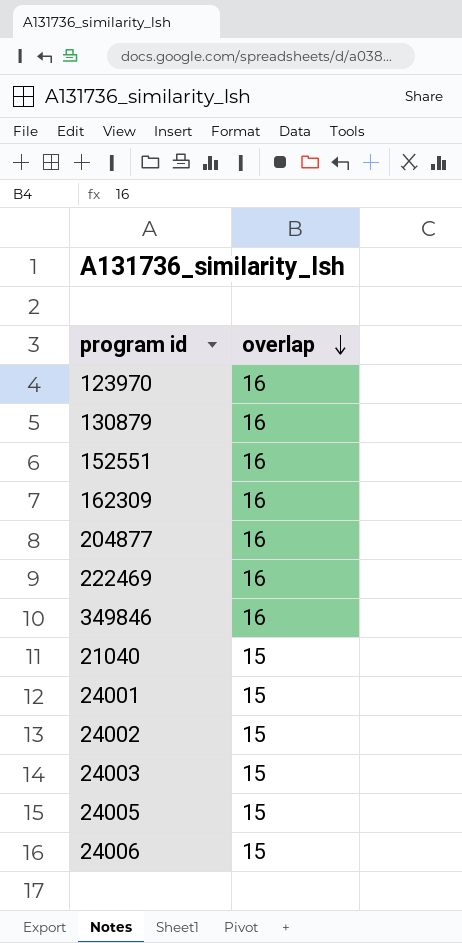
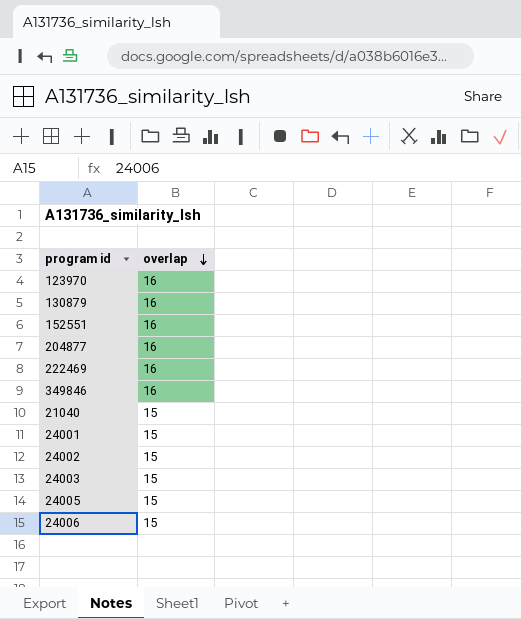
row 162309: 16 -> none

